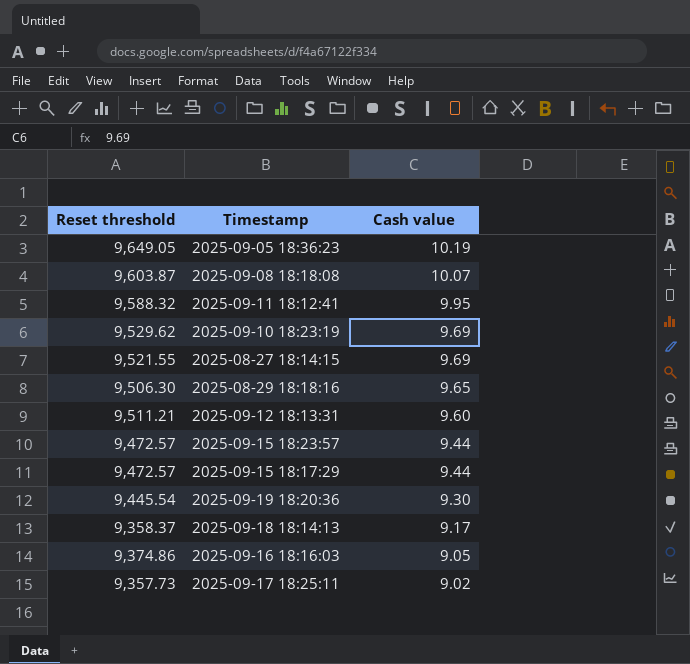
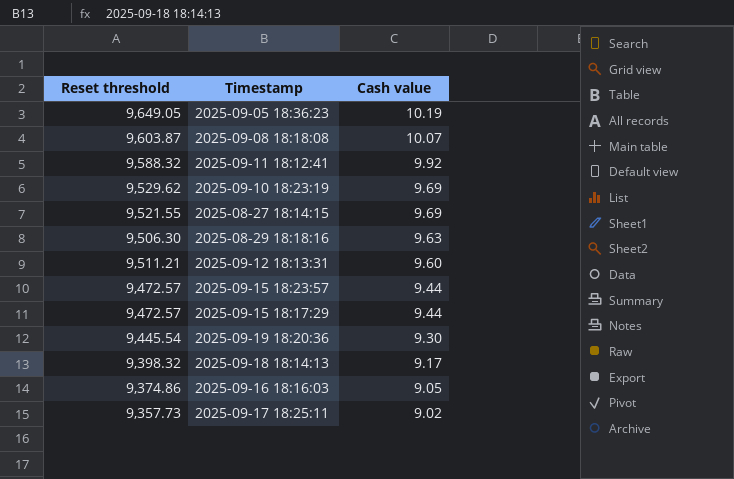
2025-09-11 18:12:41 | Cash value: 9.95 -> 9.92
2025-08-29 18:18:16 | Cash value: 9.65 -> 9.63
2025-09-18 18:14:13 | Reset threshold: 9,358.37 -> 9,398.32

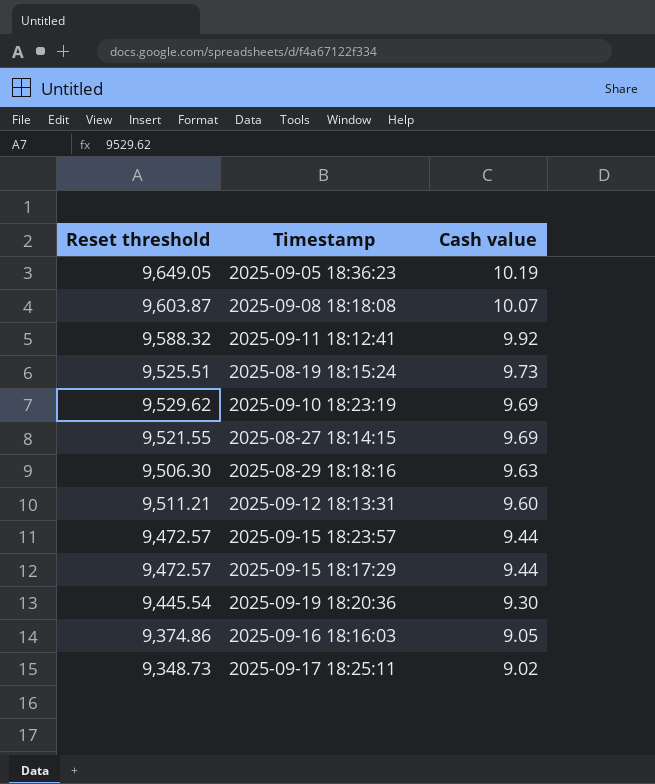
row 2025-09-18 18:14:13: 9,398.32 | 9.17 -> none
row 2025-08-19 18:15:24: none -> 9,525.51 | 9.73
2025-09-17 18:25:11 | Reset threshold: 9,357.73 -> 9,348.73

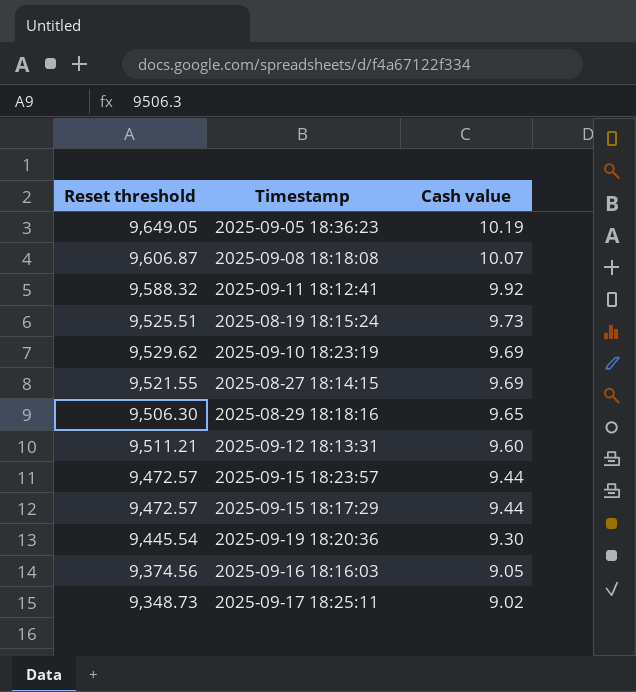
2025-09-08 18:18:08 | Reset threshold: 9,603.87 -> 9,606.87
2025-08-29 18:18:16 | Cash value: 9.63 -> 9.65
2025-09-16 18:16:03 | Reset threshold: 9,374.86 -> 9,374.56

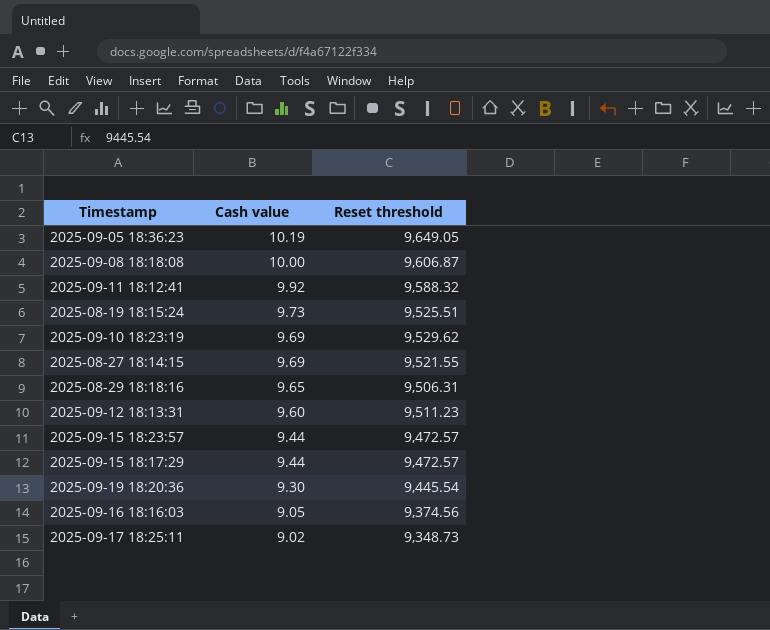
column Reset threshold | position: 1 -> 3
2025-09-08 18:18:08 | Cash value: 10.07 -> 10.00
2025-08-29 18:18:16 | Reset threshold: 9,506.30 -> 9,506.31
2025-09-12 18:13:31 | Reset threshold: 9,511.21 -> 9,511.23

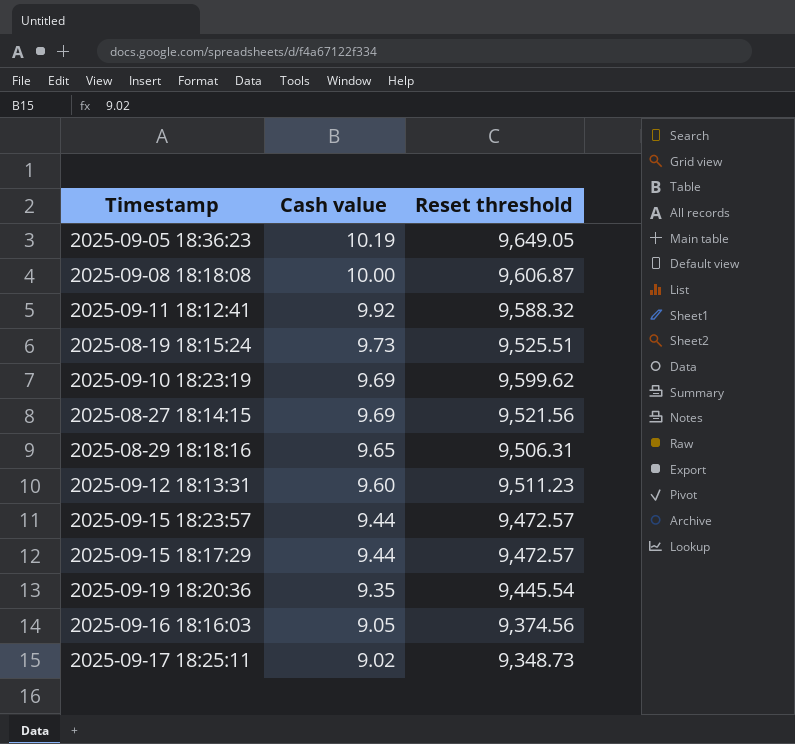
2025-09-10 18:23:19 | Reset threshold: 9,529.62 -> 9,599.62
2025-08-27 18:14:15 | Reset threshold: 9,521.55 -> 9,521.56
2025-09-19 18:20:36 | Cash value: 9.30 -> 9.35

